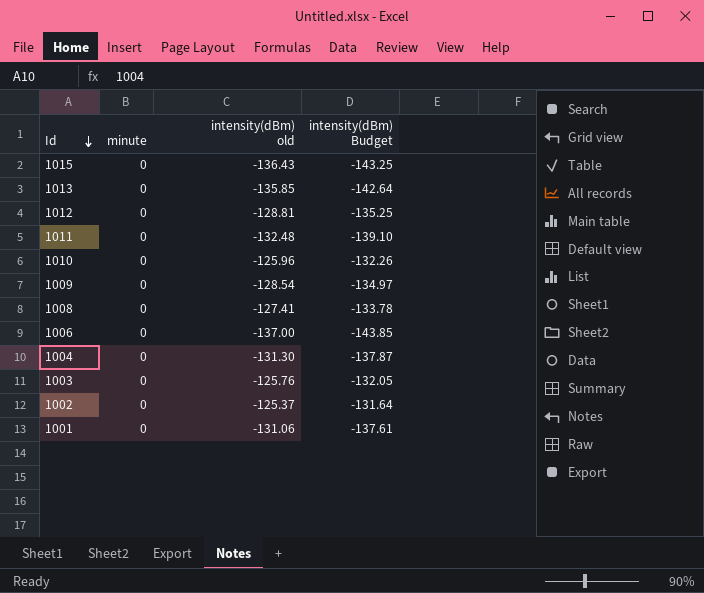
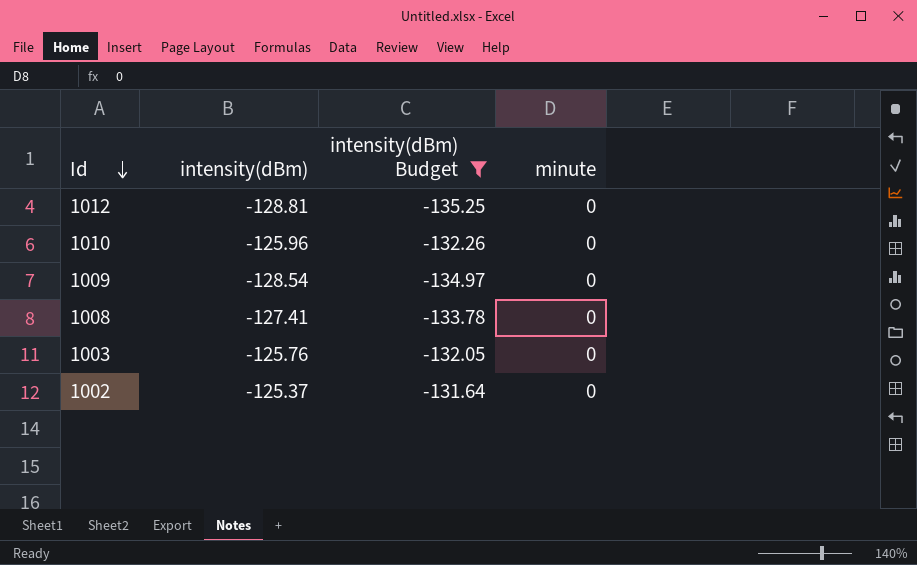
filter: none -> intensity(dBm) Budget >= -135.25
column name: intensity(dBm) old -> intensity(dBm)
column minute | position: 2 -> 4

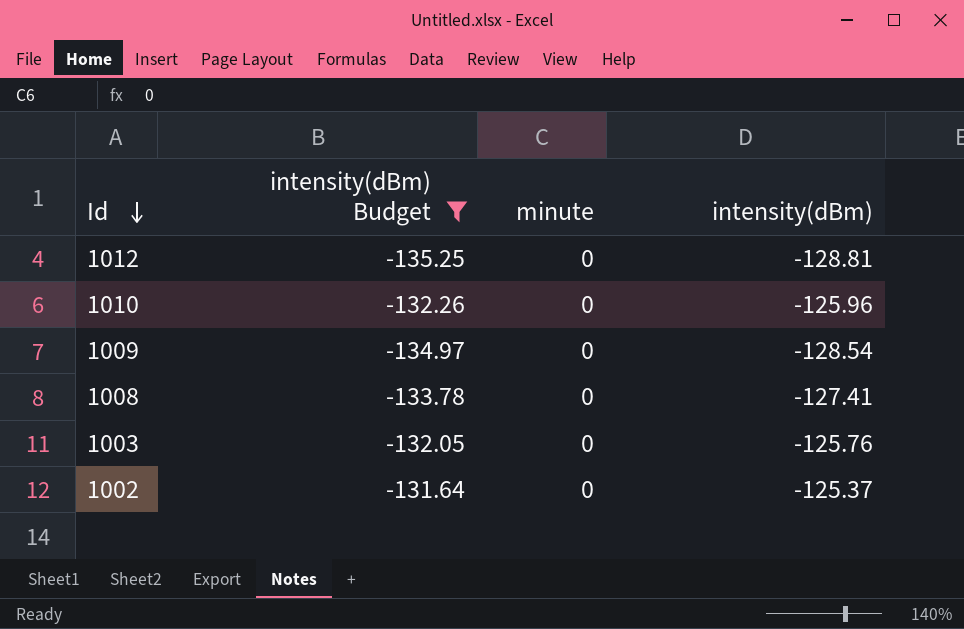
column intensity(dBm) | position: 2 -> 4

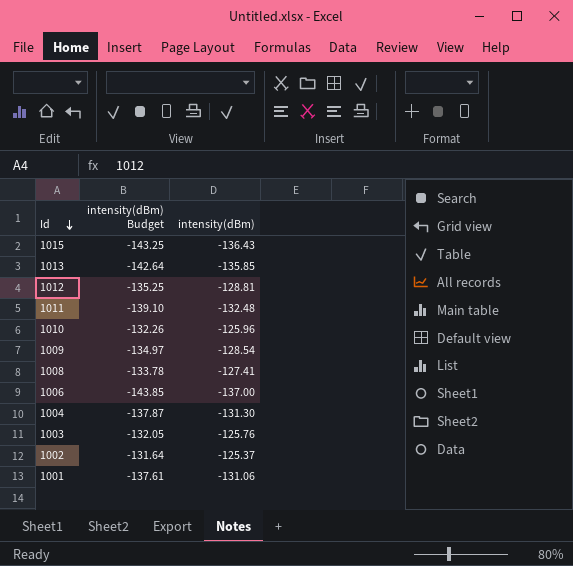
filter: intensity(dBm) Budget >= -135.25 -> none
column minute | position: 3 -> none

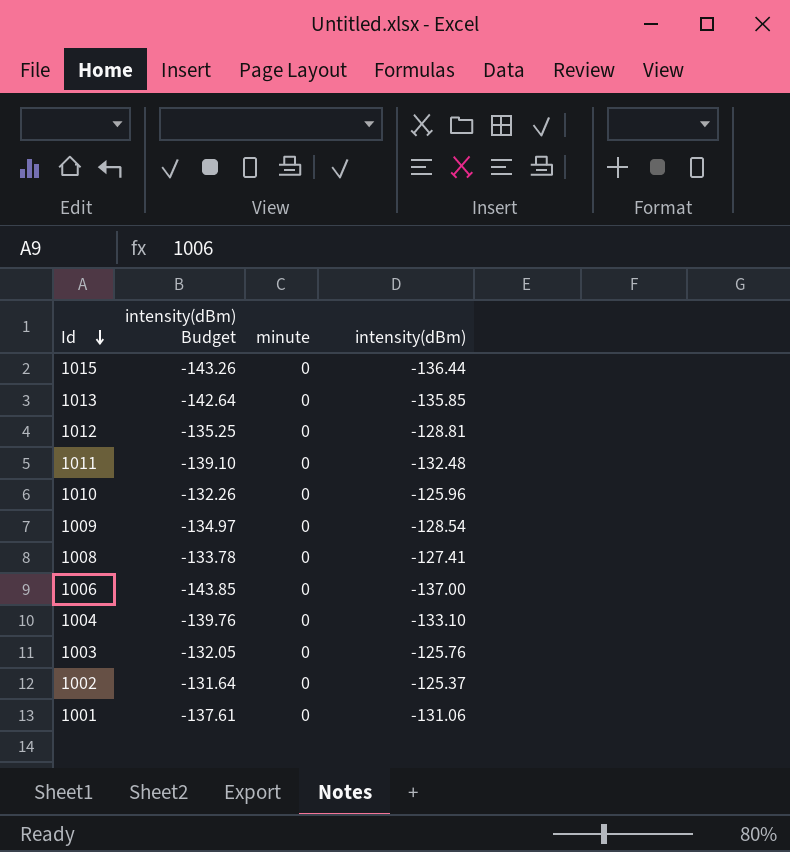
column minute | position: none -> 3
1015 | intensity(dBm) Budget: -143.25 -> -143.26
1015 | intensity(dBm): -136.43 -> -136.44
1004 | intensity(dBm) Budget: -137.87 -> -139.76
1004 | intensity(dBm): -131.30 -> -133.10

